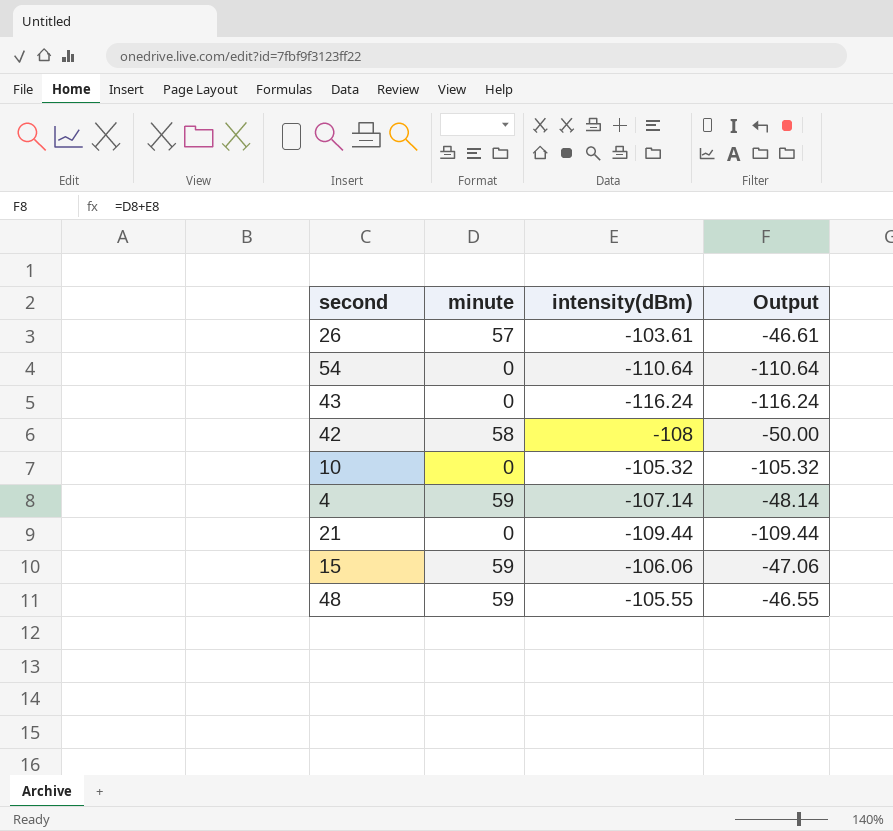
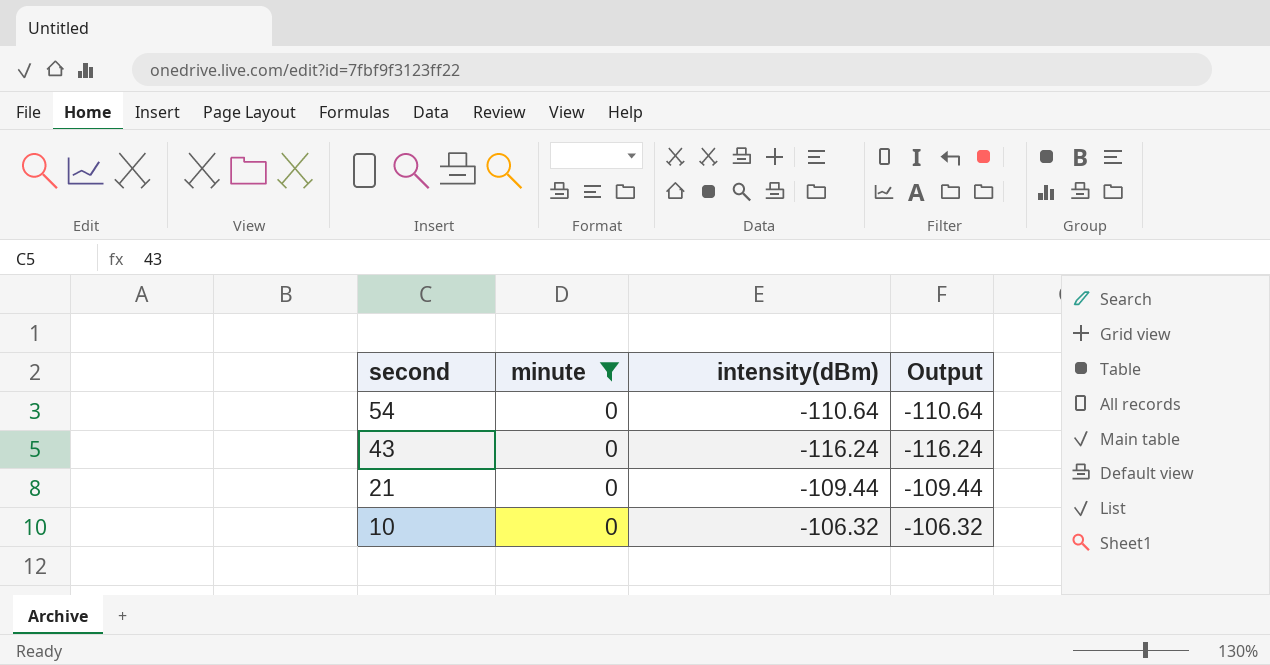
filter: none -> minute = 0
row order: none -> second descending
10 | intensity(dBm): -105.32 -> -106.32
10 | Output: -105.32 -> -106.32

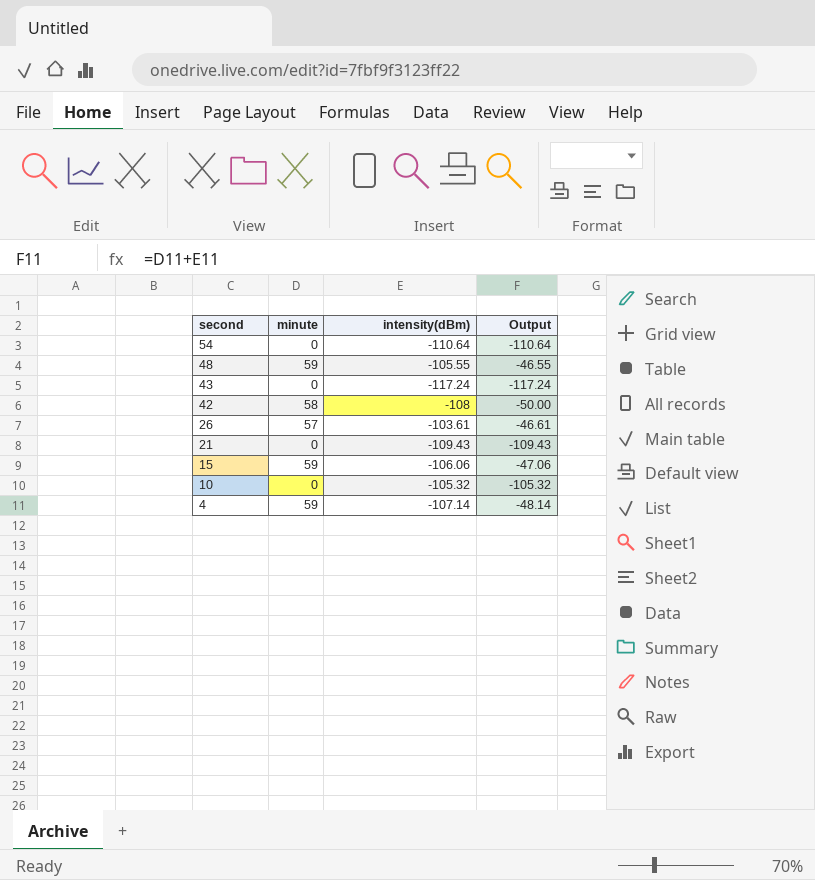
filter: minute = 0 -> none
43 | intensity(dBm): -116.24 -> -117.24
43 | Output: -116.24 -> -117.24
21 | intensity(dBm): -109.44 -> -109.43
21 | Output: -109.44 -> -109.43
10 | intensity(dBm): -106.32 -> -105.32
10 | Output: -106.32 -> -105.32

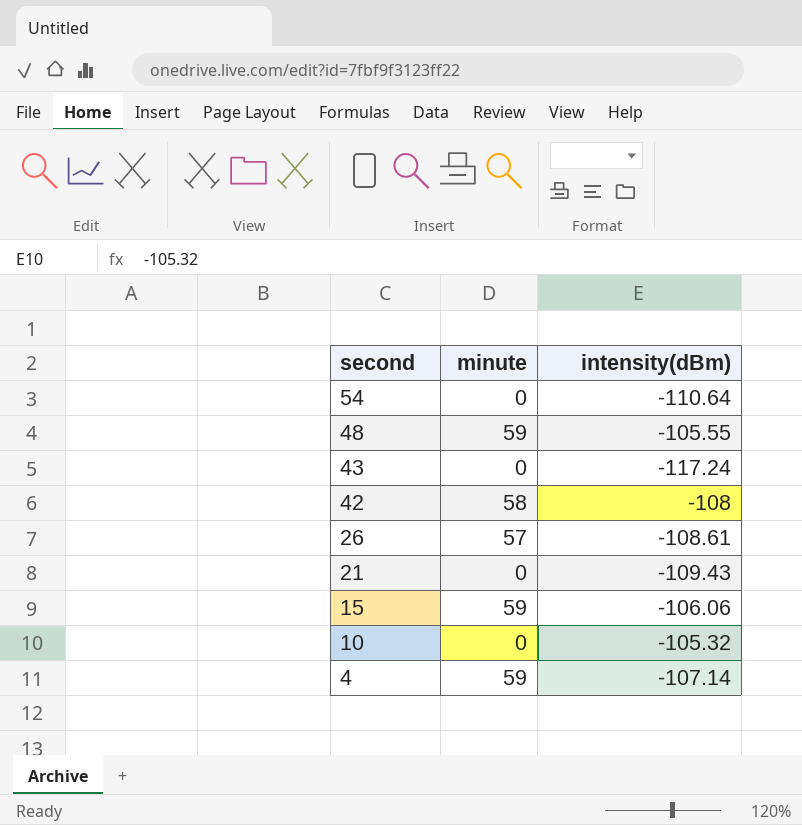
column Output | formula: [minute] + [intensity(dBm)] -> none
26 | intensity(dBm): -103.61 -> -108.61

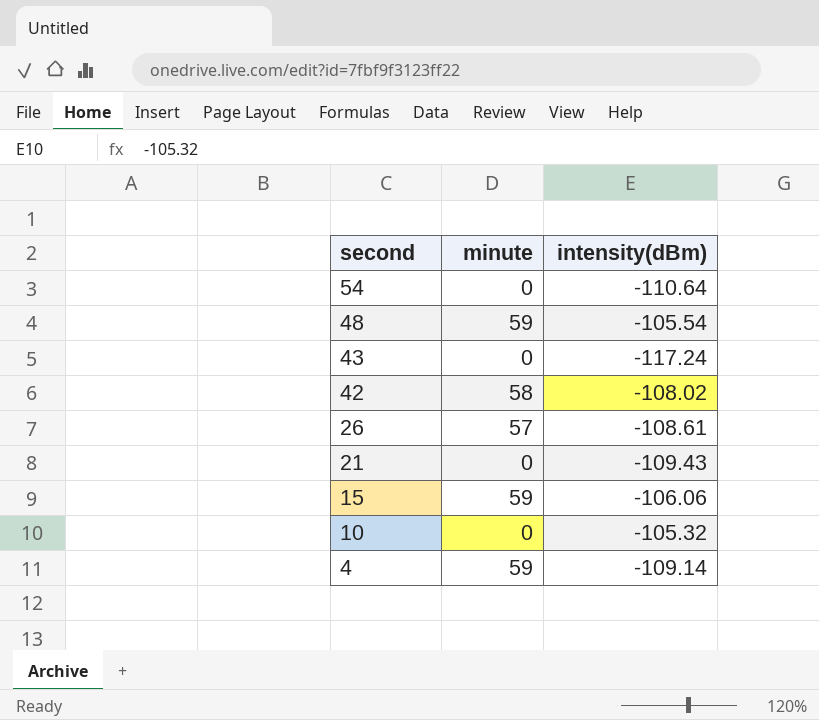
48 | intensity(dBm): -105.55 -> -105.54
42 | intensity(dBm): -108 -> -108.02
4 | intensity(dBm): -107.14 -> -109.14

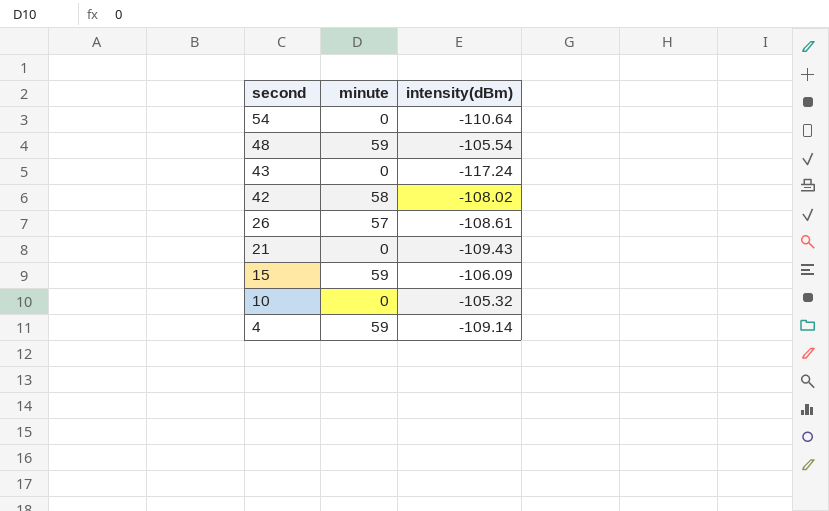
15 | intensity(dBm): -106.06 -> -106.09

